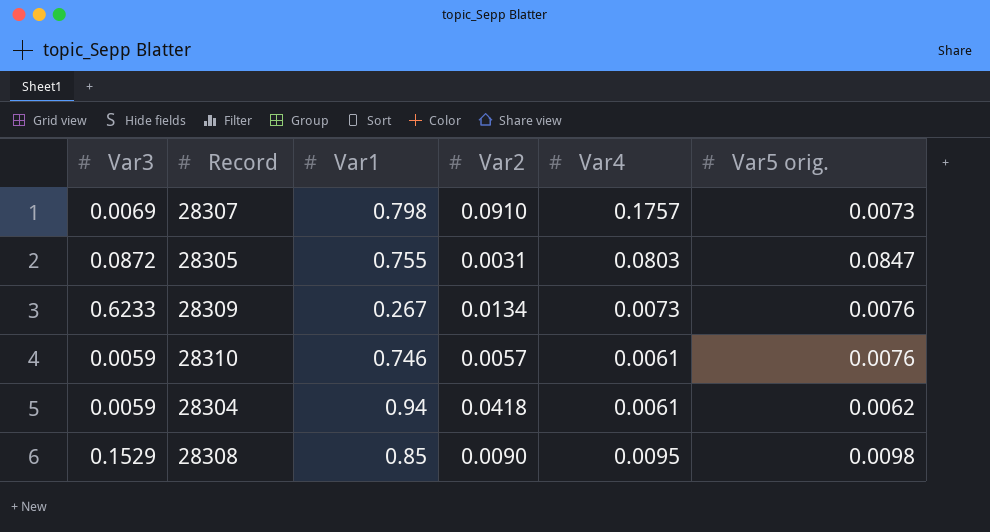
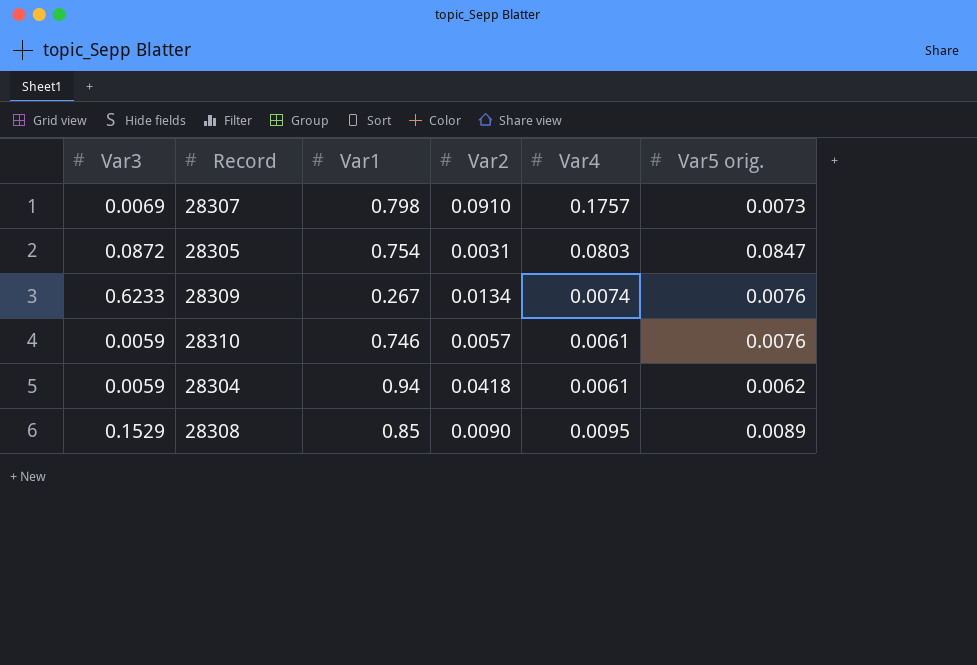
28305 | Var1: 0.755 -> 0.754
28309 | Var4: 0.0073 -> 0.0074
28308 | Var5 orig.: 0.0098 -> 0.0089

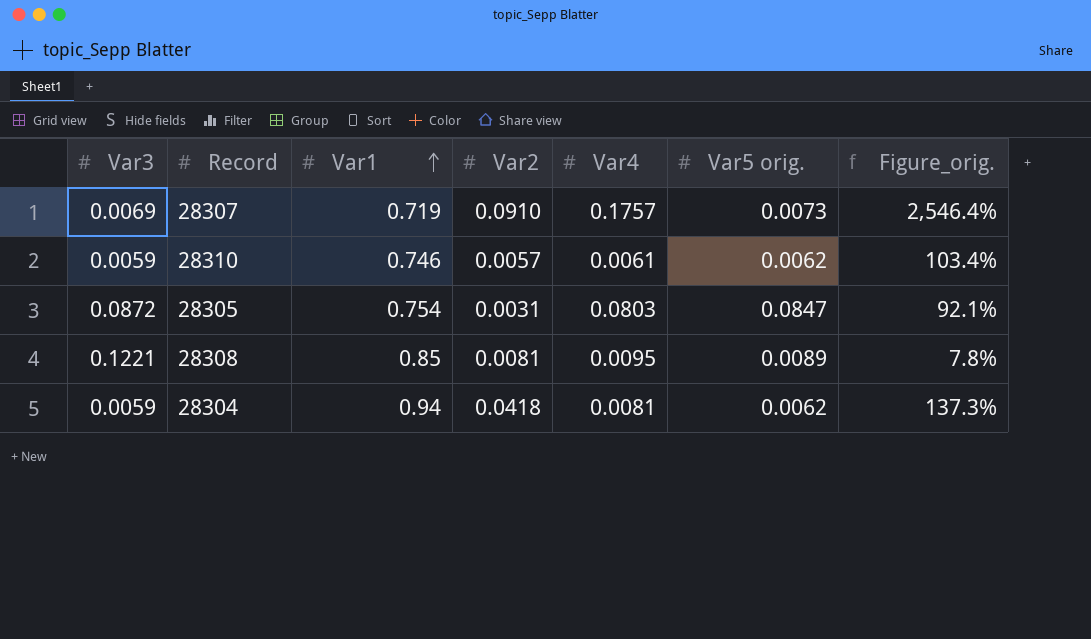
row order: none -> Var1 ascending
column Figure_orig. | formula: none -> [Var4] / [Var3]
row 28309: 0.6233 | 0.267 | 0.0134 | 0.0074 | 0.0076 -> none
28307 | Var1: 0.798 -> 0.719
28310 | Var5 orig.: 0.0076 -> 0.0062
28308 | Var3: 0.1529 -> 0.1221
28308 | Var2: 0.0090 -> 0.0081
28304 | Var4: 0.0061 -> 0.0081

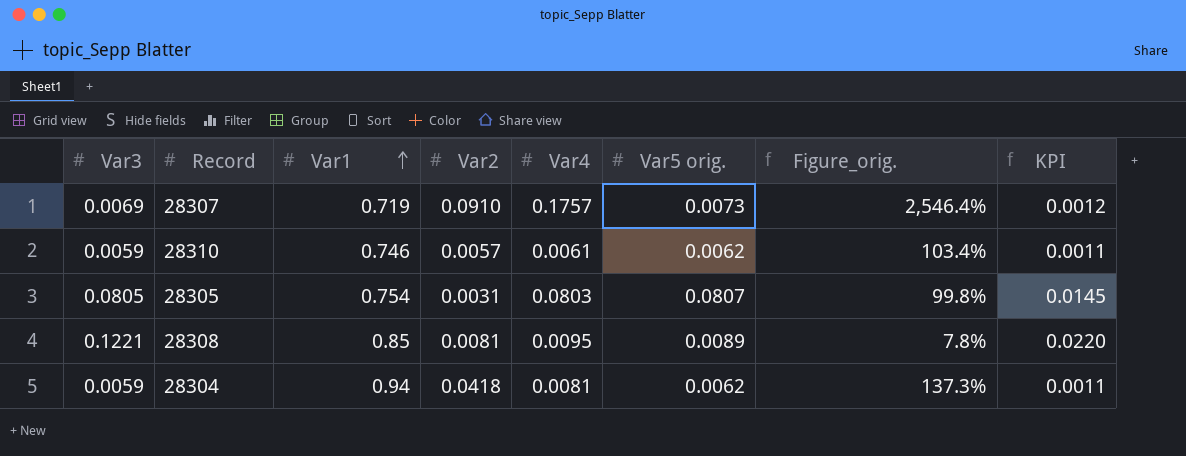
column KPI | formula: none -> [Var3] * 0.18
28305 | Var3: 0.0872 -> 0.0805
28305 | Var5 orig.: 0.0847 -> 0.0807
28305 | Figure_orig.: 92.1% -> 99.8%

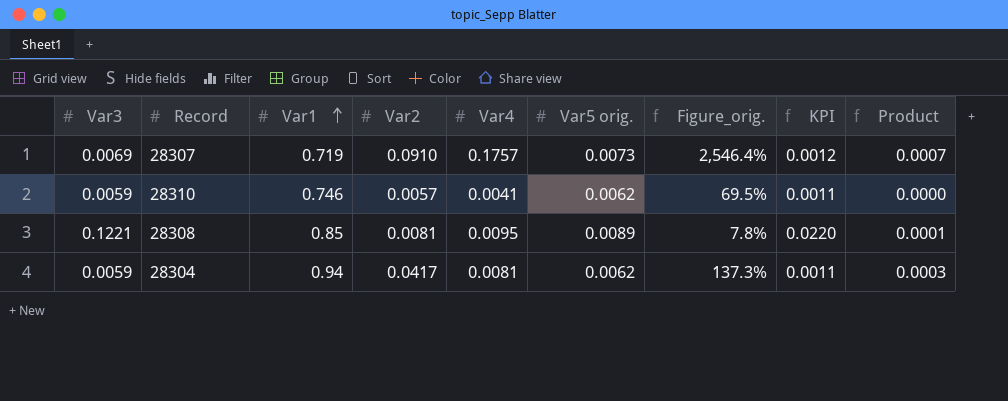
column Product | formula: none -> [Var2] * [Var5 orig.]
row 28305: 0.0805 | 0.754 | 0.0031 | 0.0803 | 0.0807 | 99.8% | 0.0145 -> none
28310 | Var4: 0.0061 -> 0.0041
28310 | Figure_orig.: 103.4% -> 69.5%
28304 | Var2: 0.0418 -> 0.0417

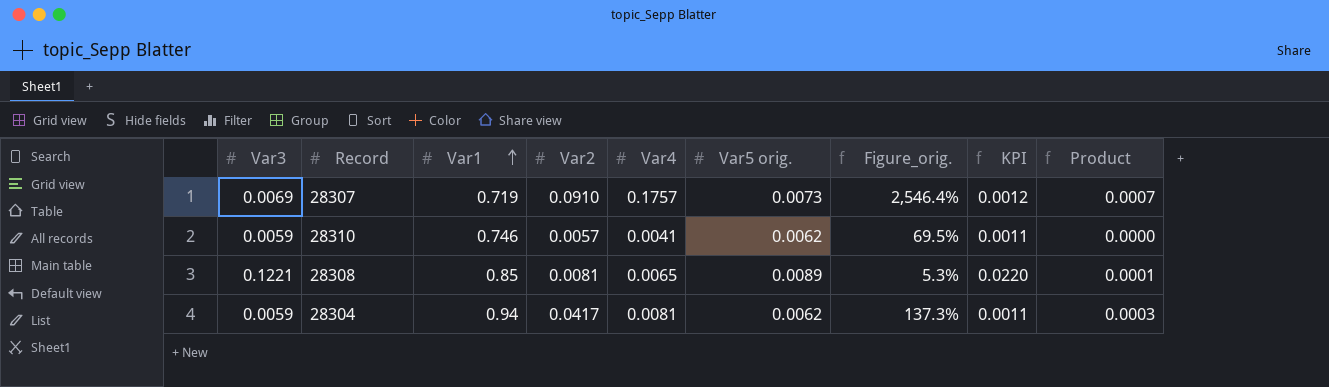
28308 | Var4: 0.0095 -> 0.0065
28308 | Figure_orig.: 7.8% -> 5.3%

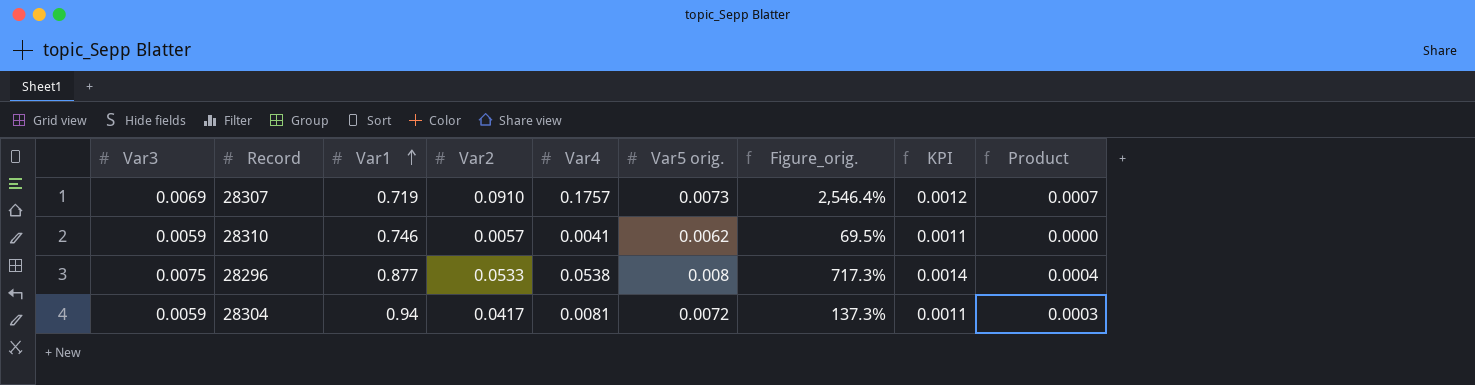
row 28308: 0.1221 | 0.85 | 0.0081 | 0.0065 | 0.0089 | 5.3% | 0.0220 | 0.0001 -> none
row 28296: none -> 0.0075 | 0.877 | 0.0533 | 0.0538 | 0.008 | 717.3% | 0.0014 | 0.0004
28304 | Var5 orig.: 0.0062 -> 0.0072

